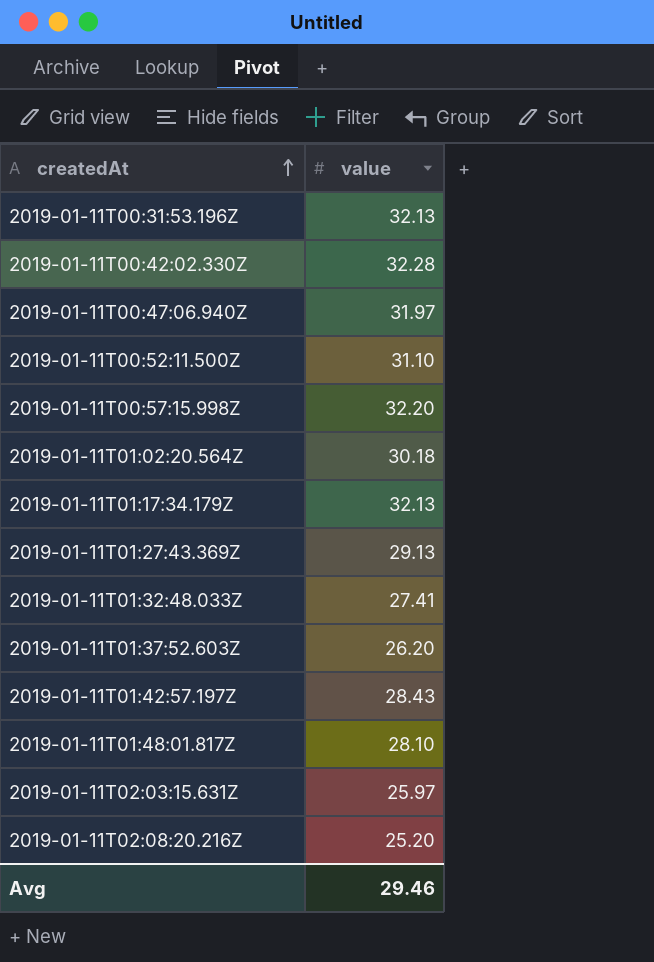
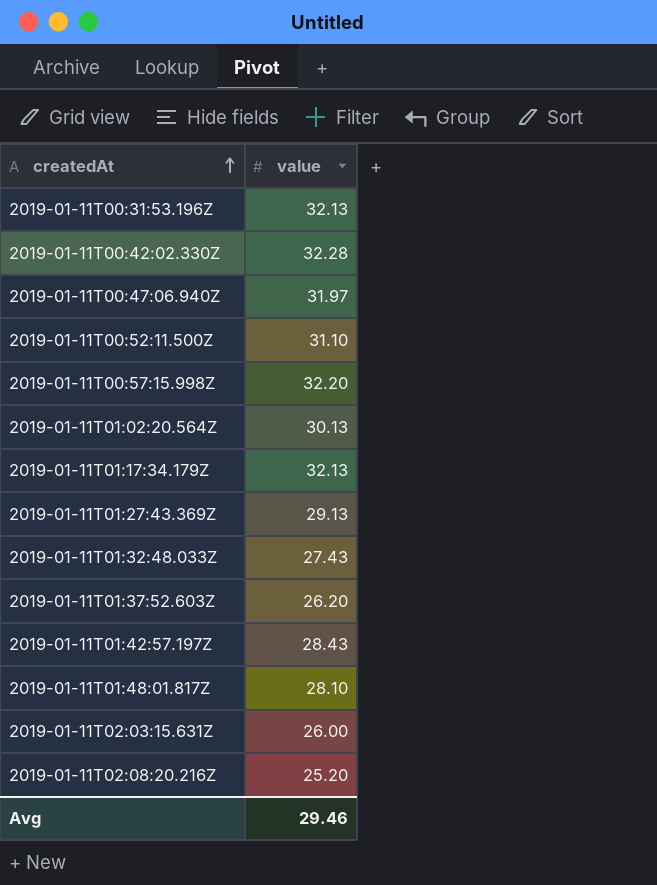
2019-01-11T01:02:20.564Z | value: 30.18 -> 30.13
2019-01-11T01:32:48.033Z | value: 27.41 -> 27.43
2019-01-11T02:03:15.631Z | value: 25.97 -> 26.00

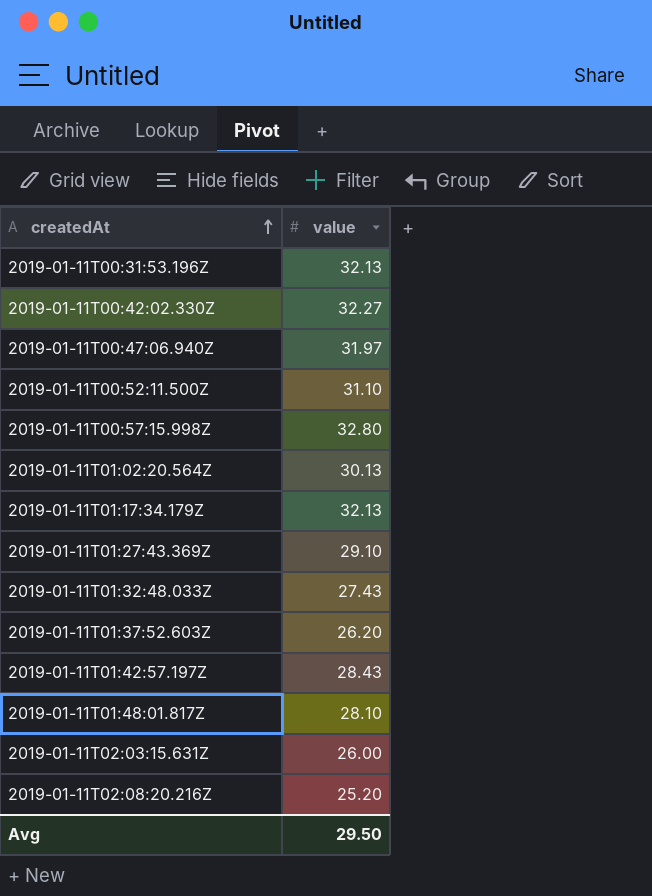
2019-01-11T00:42:02.330Z | value: 32.28 -> 32.27
2019-01-11T00:57:15.998Z | value: 32.20 -> 32.80
2019-01-11T01:27:43.369Z | value: 29.13 -> 29.10
Avg | value: 29.46 -> 29.50

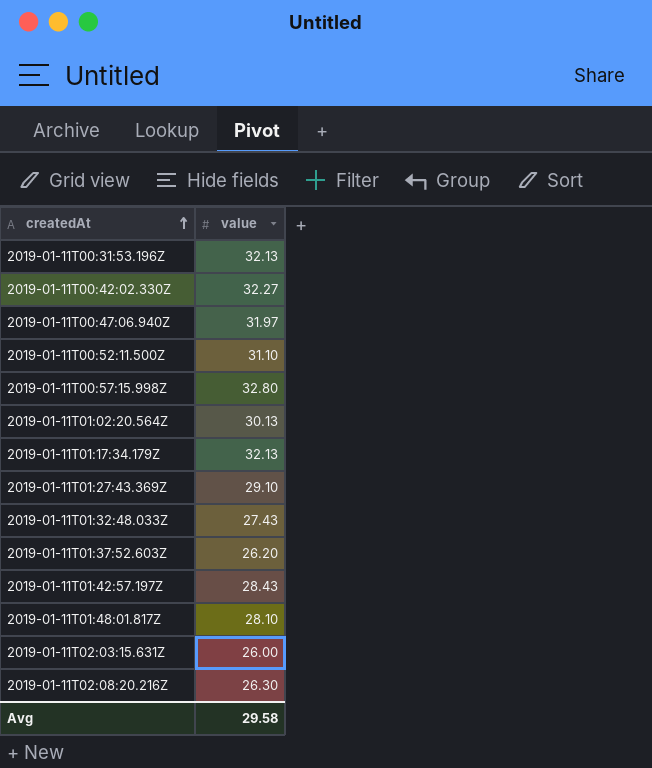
2019-01-11T02:08:20.216Z | value: 25.20 -> 26.30
Avg | value: 29.50 -> 29.58

